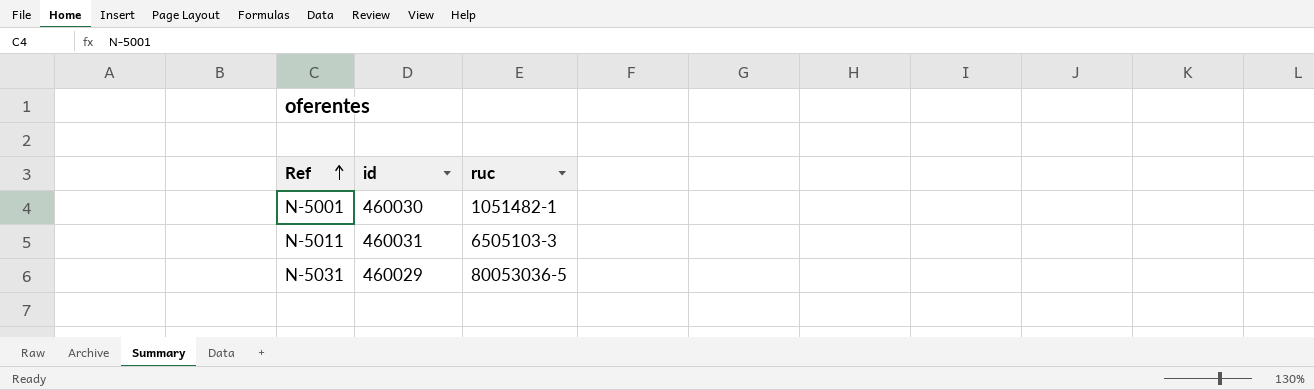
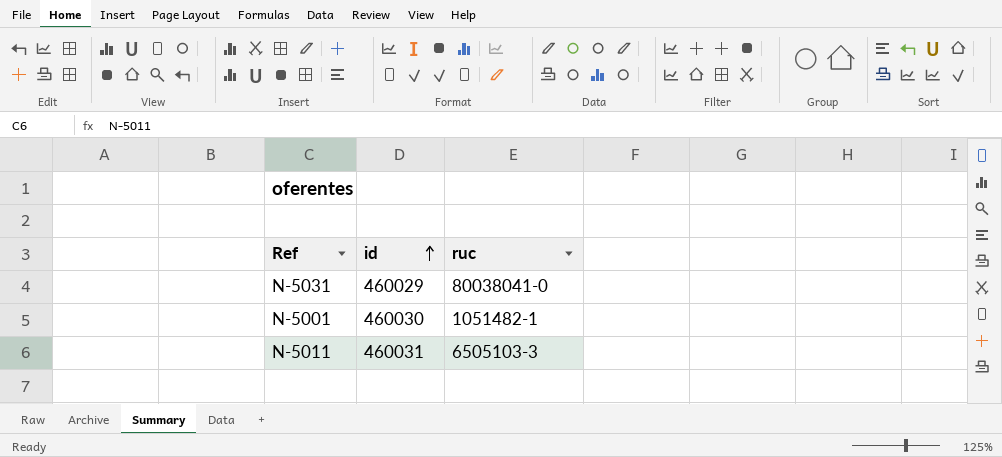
row order: Ref ascending -> id ascending
N-5031 | ruc: 80053036-5 -> 80038041-0

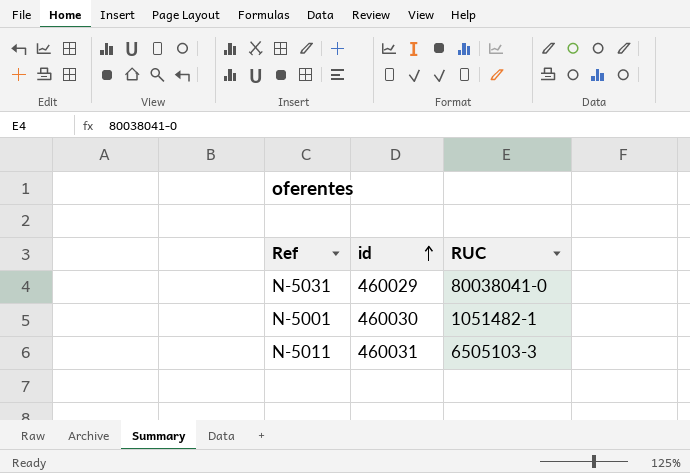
column name: ruc -> RUC

